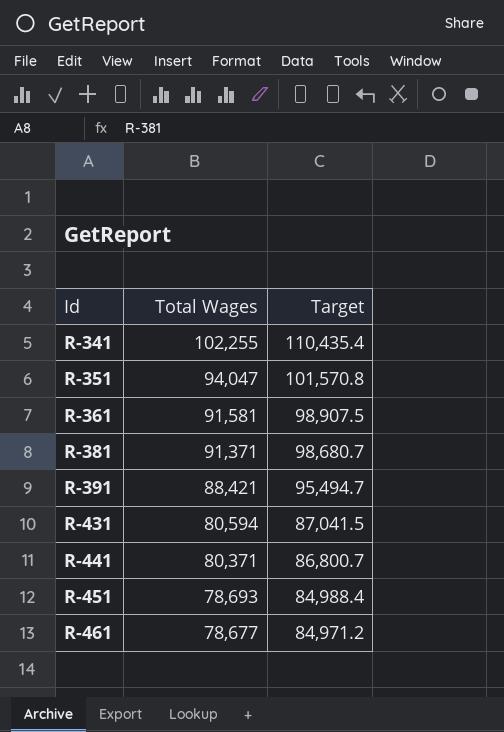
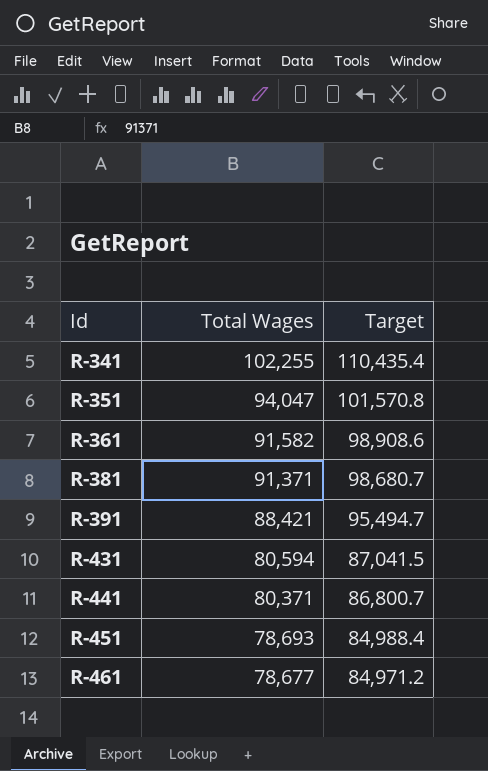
R-361 | Total Wages: 91,581 -> 91,582
R-361 | Target: 98,907.5 -> 98,908.6

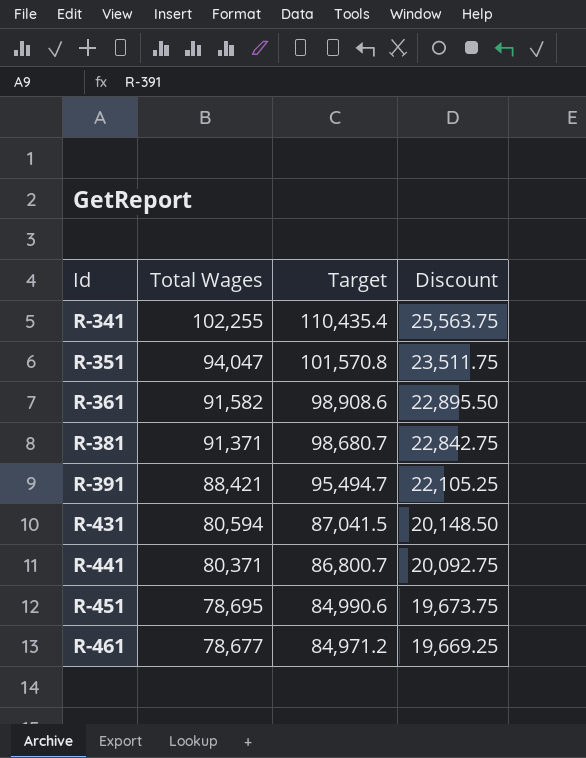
column Discount | formula: none -> [Total Wages] * 0.25
R-451 | Total Wages: 78,693 -> 78,695
R-451 | Target: 84,988.4 -> 84,990.6

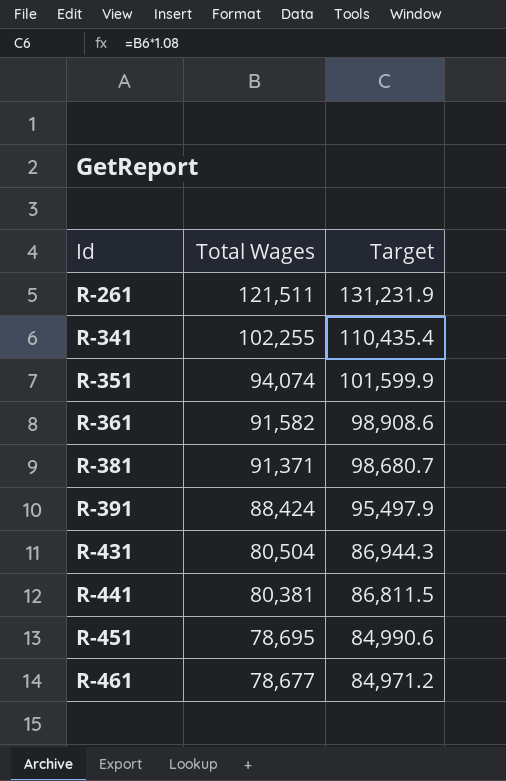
column Discount | formula: [Total Wages] * 0.25 -> none
row R-261: none -> 121,511 | 131,231.9
R-351 | Total Wages: 94,047 -> 94,074
R-351 | Target: 101,570.8 -> 101,599.9
R-391 | Total Wages: 88,421 -> 88,424
R-391 | Target: 95,494.7 -> 95,497.9
R-431 | Total Wages: 80,594 -> 80,504
R-431 | Target: 87,041.5 -> 86,944.3
R-441 | Total Wages: 80,371 -> 80,381
R-441 | Target: 86,800.7 -> 86,811.5

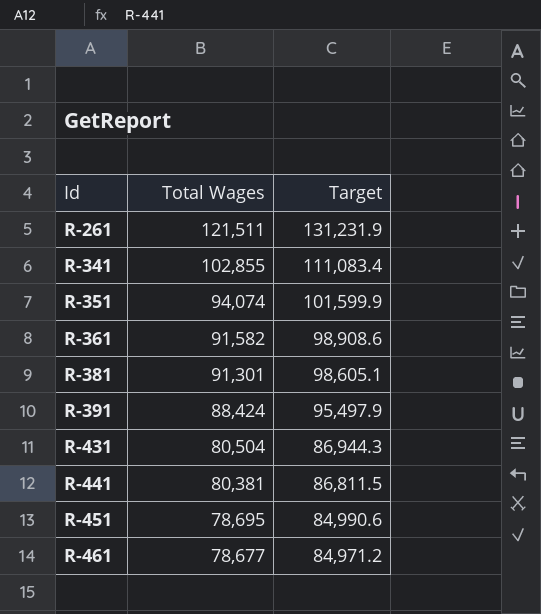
R-341 | Total Wages: 102,255 -> 102,855
R-341 | Target: 110,435.4 -> 111,083.4
R-381 | Total Wages: 91,371 -> 91,301
R-381 | Target: 98,680.7 -> 98,605.1

